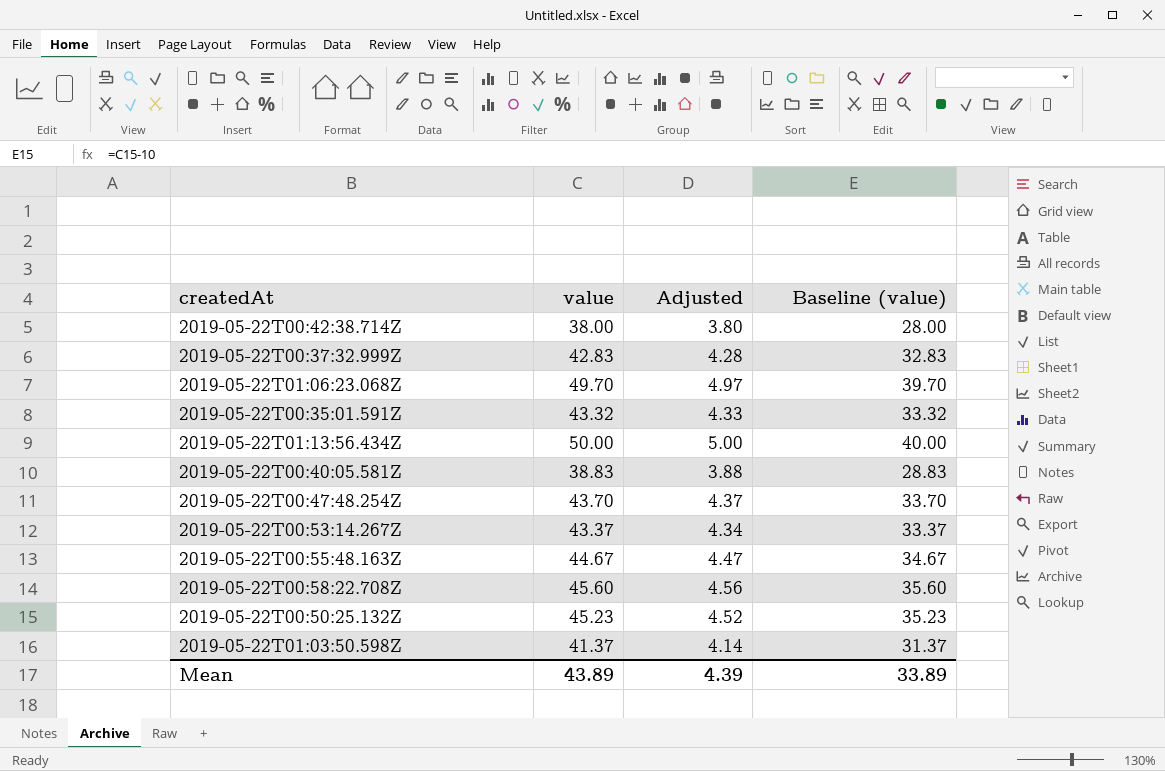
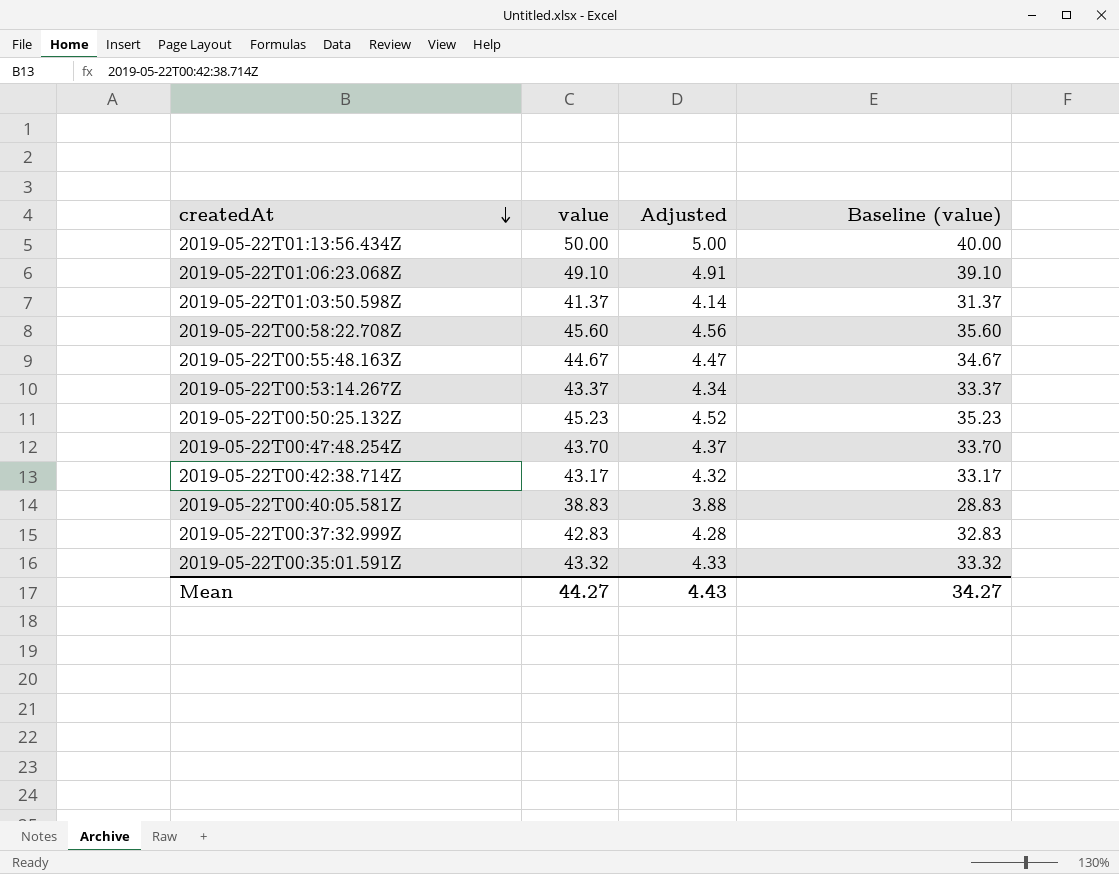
row order: none -> createdAt descending
2019-05-22T01:06:23.068Z | value: 49.70 -> 49.10
2019-05-22T01:06:23.068Z | Adjusted: 4.97 -> 4.91
2019-05-22T01:06:23.068Z | Baseline (value): 39.70 -> 39.10
2019-05-22T00:42:38.714Z | value: 38.00 -> 43.17
2019-05-22T00:42:38.714Z | Adjusted: 3.80 -> 4.32
2019-05-22T00:42:38.714Z | Baseline (value): 28.00 -> 33.17
Mean | value: 43.89 -> 44.27
Mean | Adjusted: 4.39 -> 4.43
Mean | Baseline (value): 33.89 -> 34.27

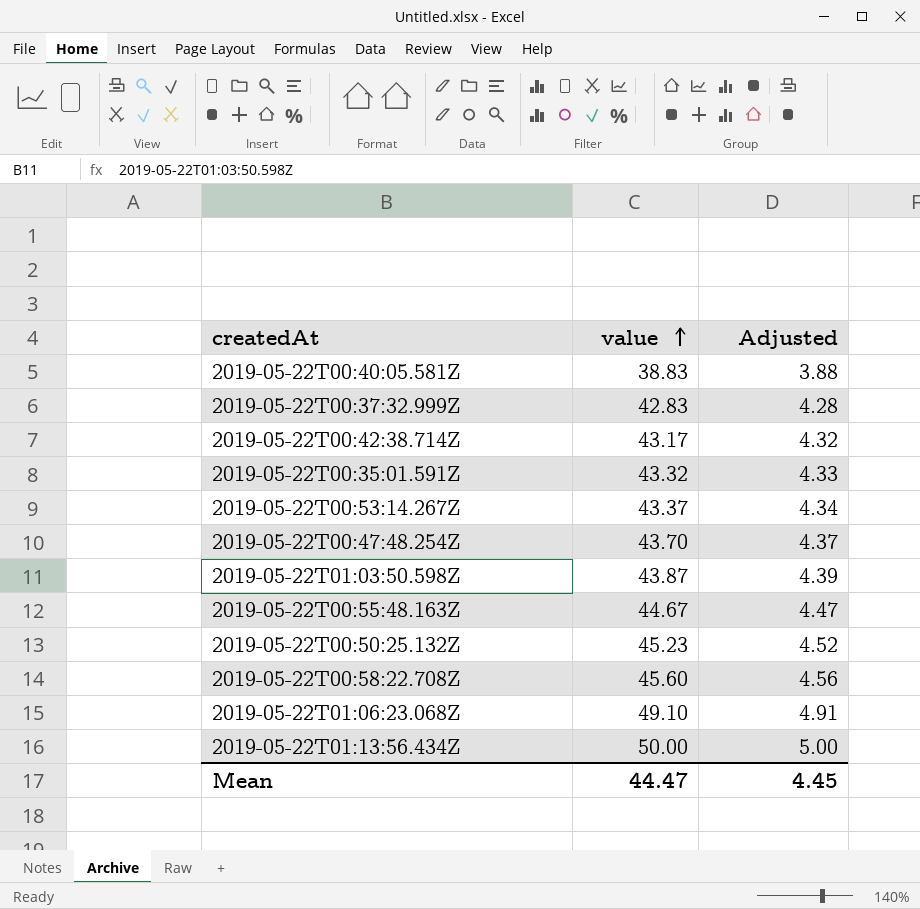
row order: createdAt descending -> value ascending
column Baseline (value) | formula: [value] - 10 -> none
2019-05-22T01:03:50.598Z | value: 41.37 -> 43.87
2019-05-22T01:03:50.598Z | Adjusted: 4.14 -> 4.39
Mean | value: 44.27 -> 44.47
Mean | Adjusted: 4.43 -> 4.45

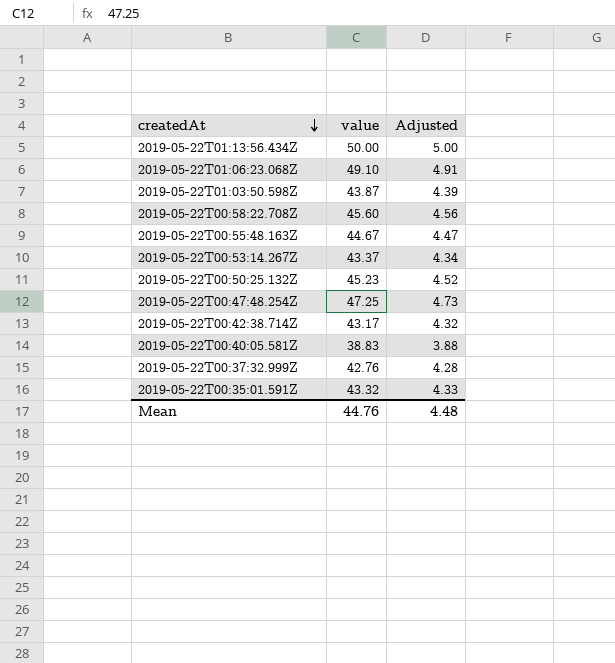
row order: value ascending -> createdAt descending
2019-05-22T00:47:48.254Z | value: 43.70 -> 47.25
2019-05-22T00:47:48.254Z | Adjusted: 4.37 -> 4.73
2019-05-22T00:37:32.999Z | value: 42.83 -> 42.76
Mean | value: 44.47 -> 44.76
Mean | Adjusted: 4.45 -> 4.48

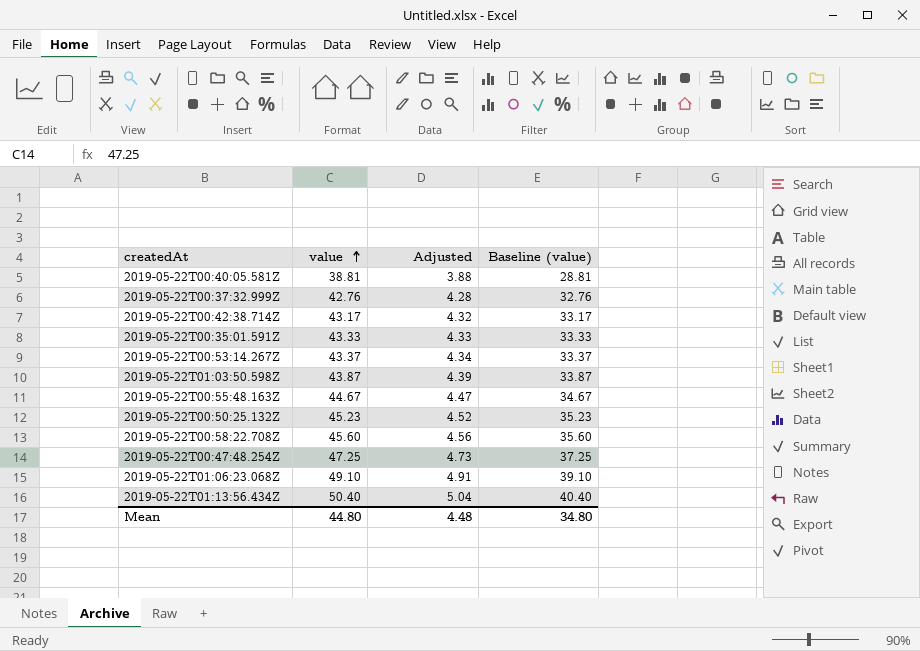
row order: createdAt descending -> value ascending
column Baseline (value) | formula: none -> [value] - 10
2019-05-22T00:40:05.581Z | value: 38.83 -> 38.81
2019-05-22T00:35:01.591Z | value: 43.32 -> 43.33
2019-05-22T01:13:56.434Z | value: 50.00 -> 50.40
2019-05-22T01:13:56.434Z | Adjusted: 5.00 -> 5.04
Mean | value: 44.76 -> 44.80

